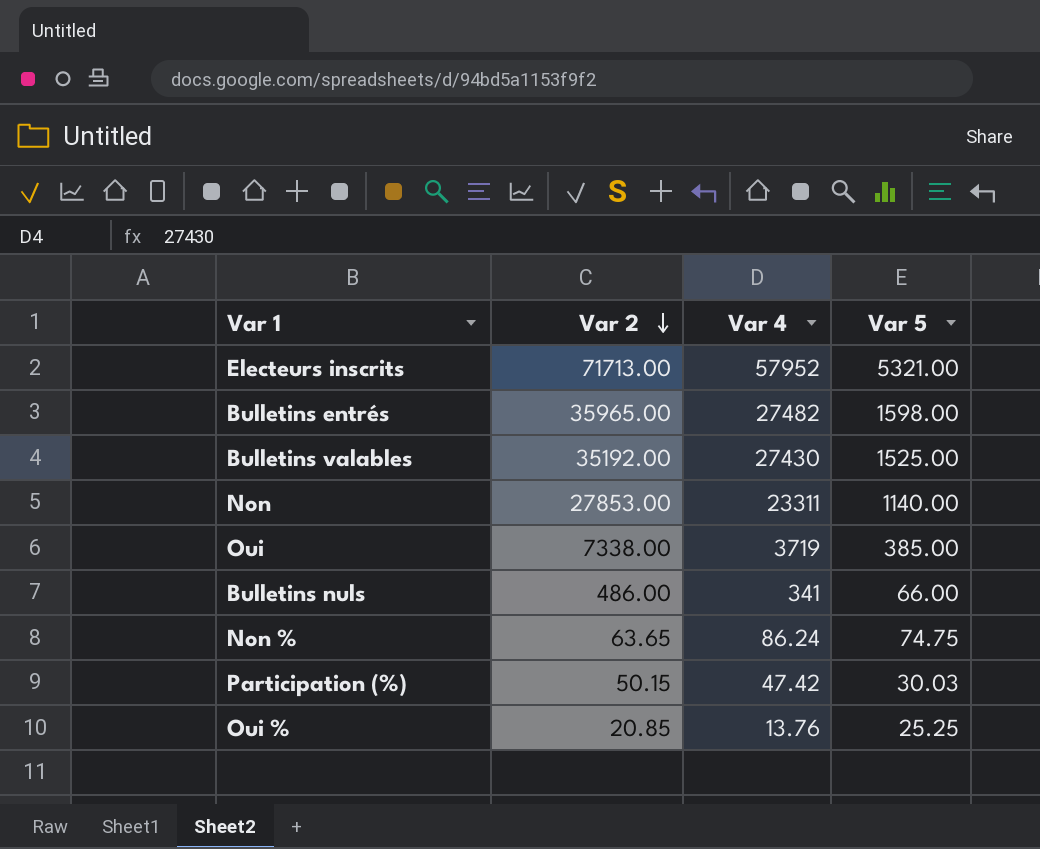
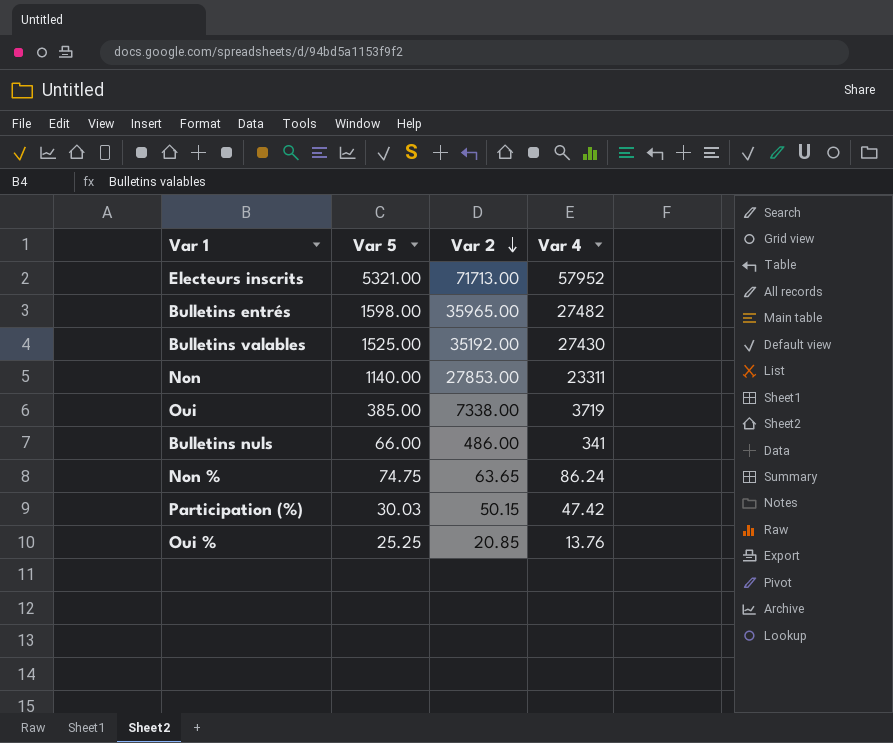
column Var 5 | position: 4 -> 2

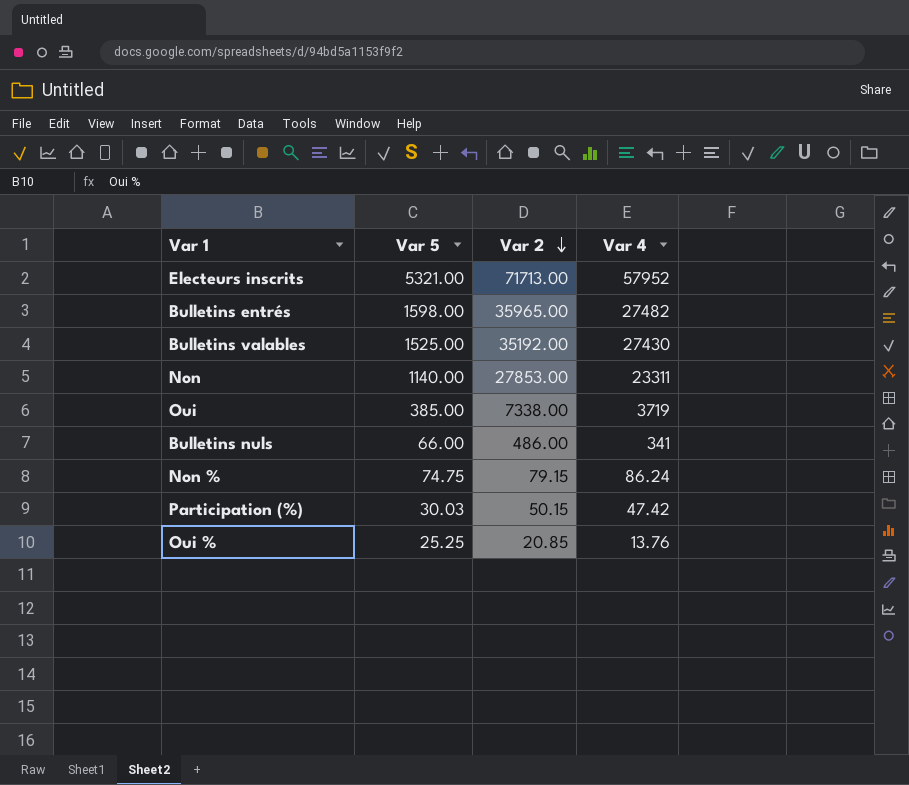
Non % | Var 2: 63.65 -> 79.15

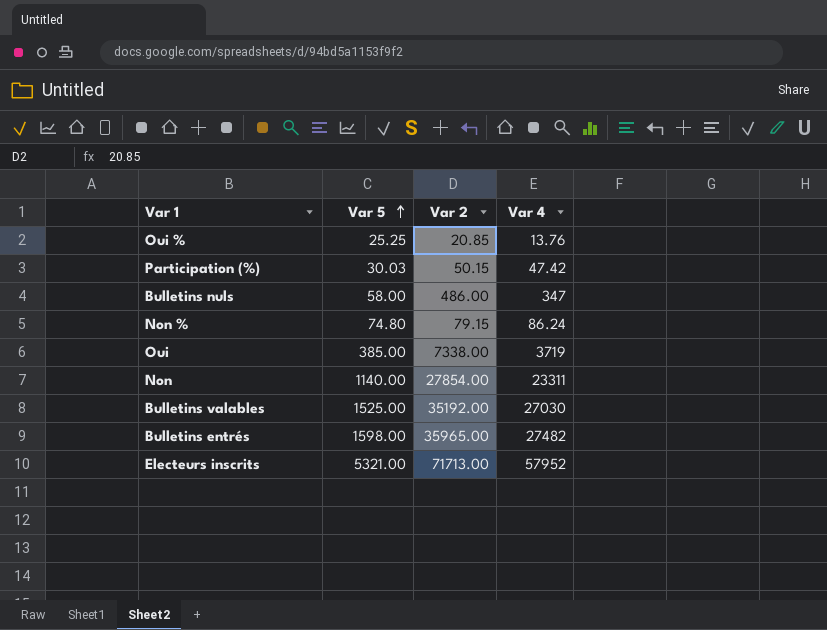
row order: Var 2 descending -> Var 5 ascending
Bulletins nuls | Var 5: 66.00 -> 58.00
Bulletins nuls | Var 4: 341 -> 347
Non % | Var 5: 74.75 -> 74.80
Non | Var 2: 27853.00 -> 27854.00
Bulletins valables | Var 4: 27430 -> 27030

